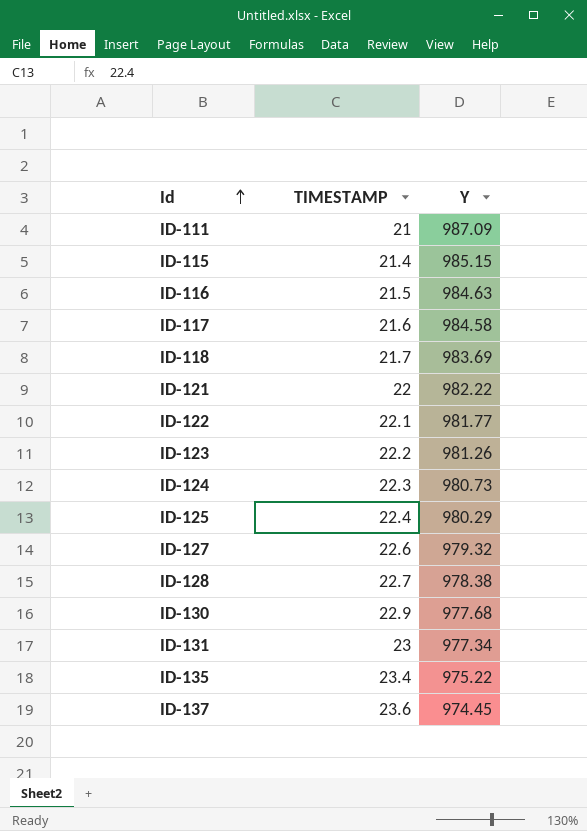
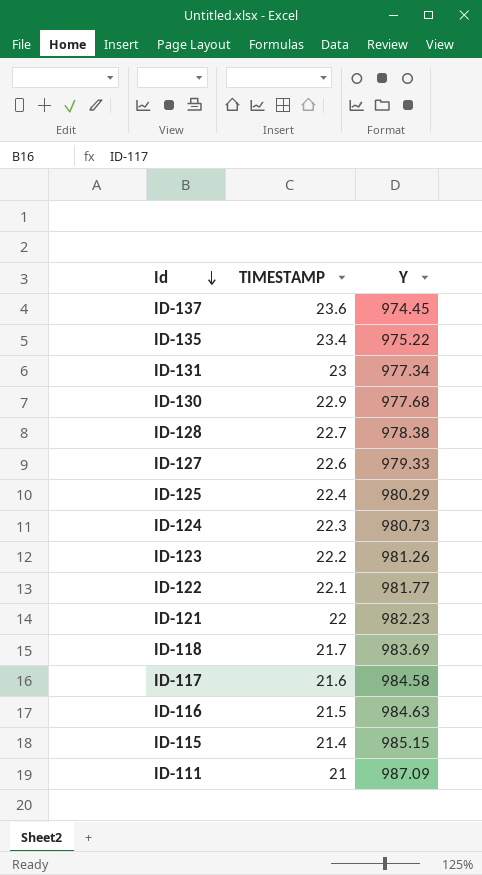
row order: Id ascending -> Id descending
ID-127 | Y: 979.32 -> 979.33
ID-121 | Y: 982.22 -> 982.23

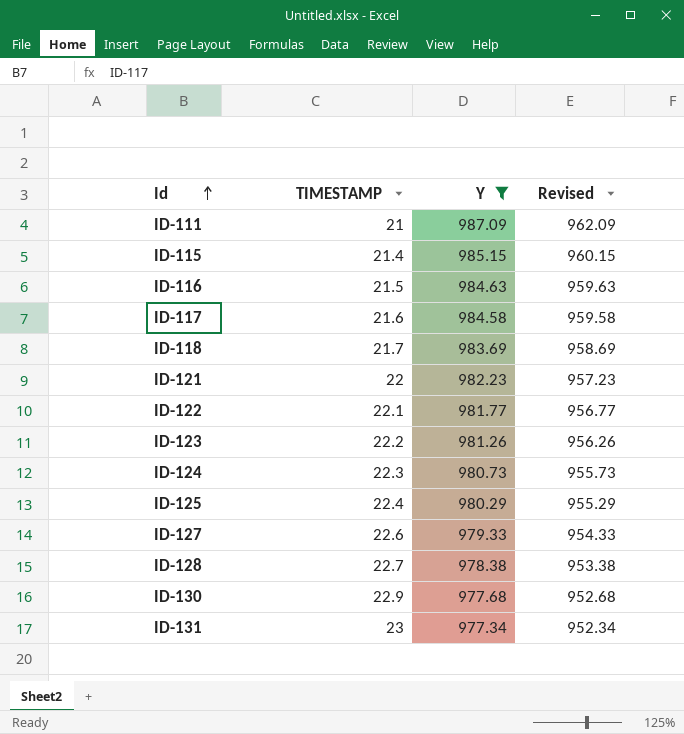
filter: none -> Y >= 977.34
row order: Id descending -> Id ascending
column Revised | formula: none -> [Y] - 25

